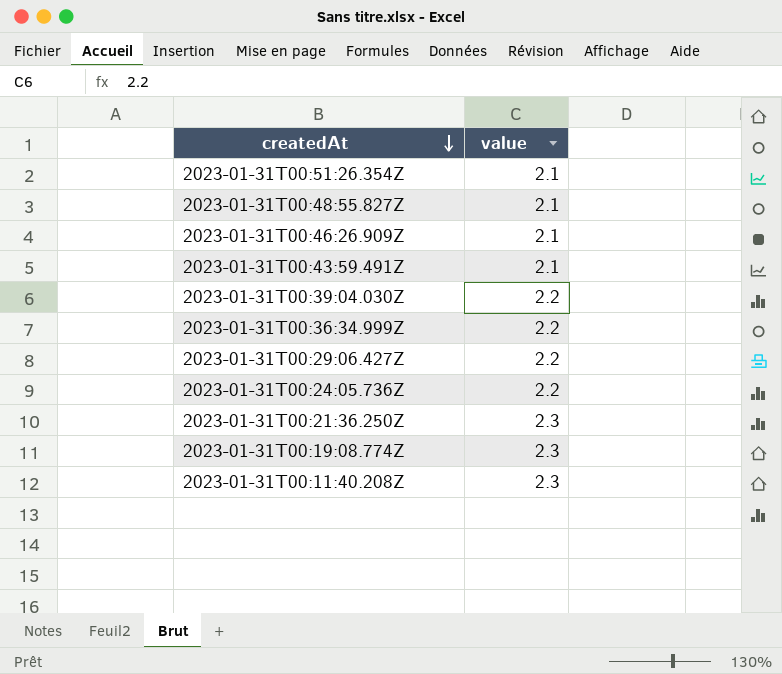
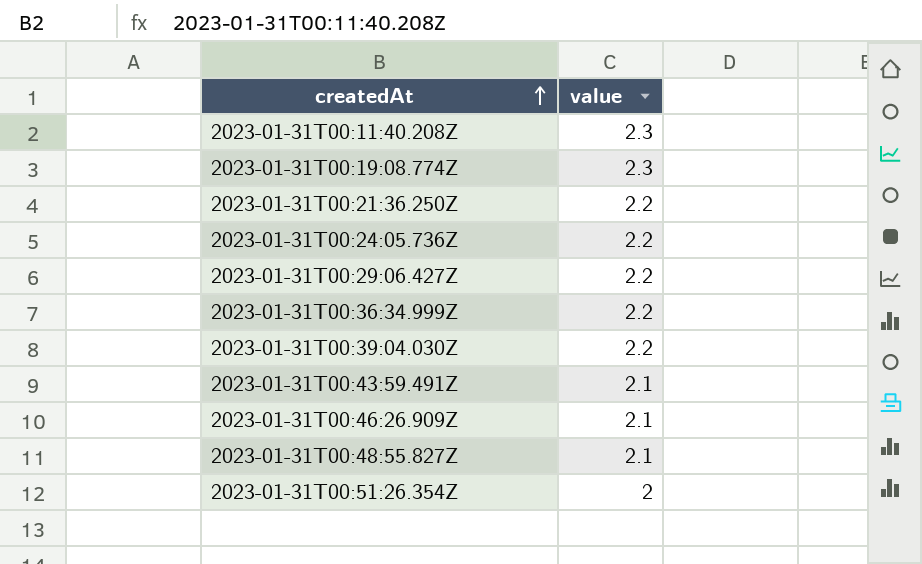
row order: createdAt descending -> createdAt ascending
2023-01-31T00:21:36.250Z | value: 2.3 -> 2.2
2023-01-31T00:51:26.354Z | value: 2.1 -> 2

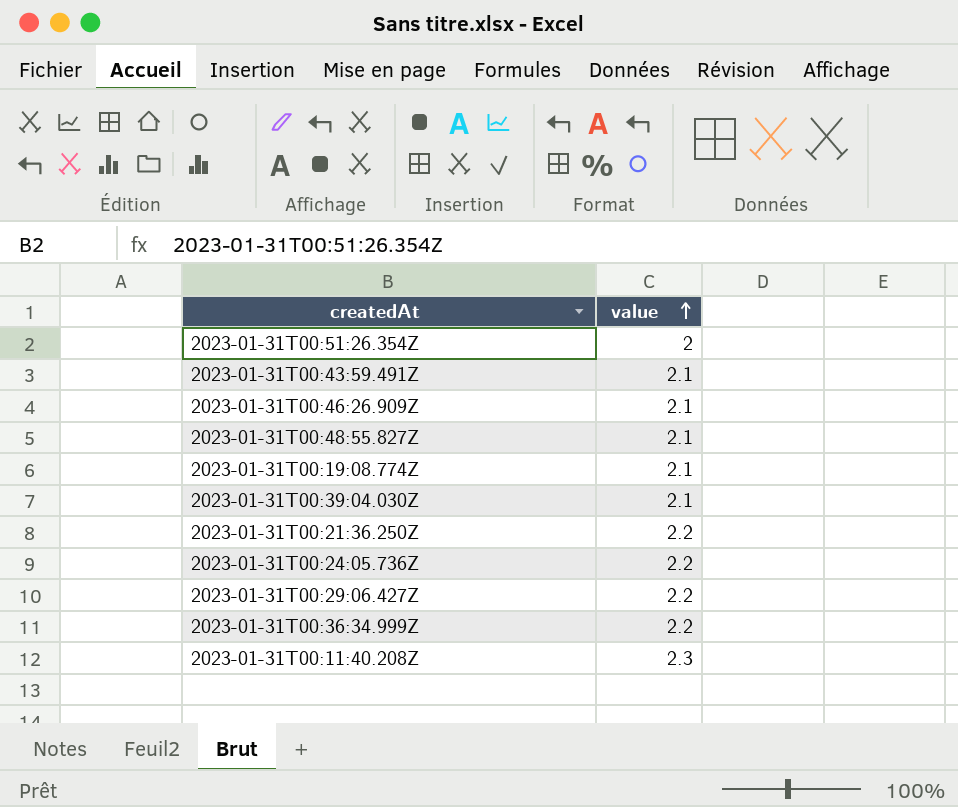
row order: createdAt ascending -> value ascending
2023-01-31T00:19:08.774Z | value: 2.3 -> 2.1
2023-01-31T00:39:04.030Z | value: 2.2 -> 2.1

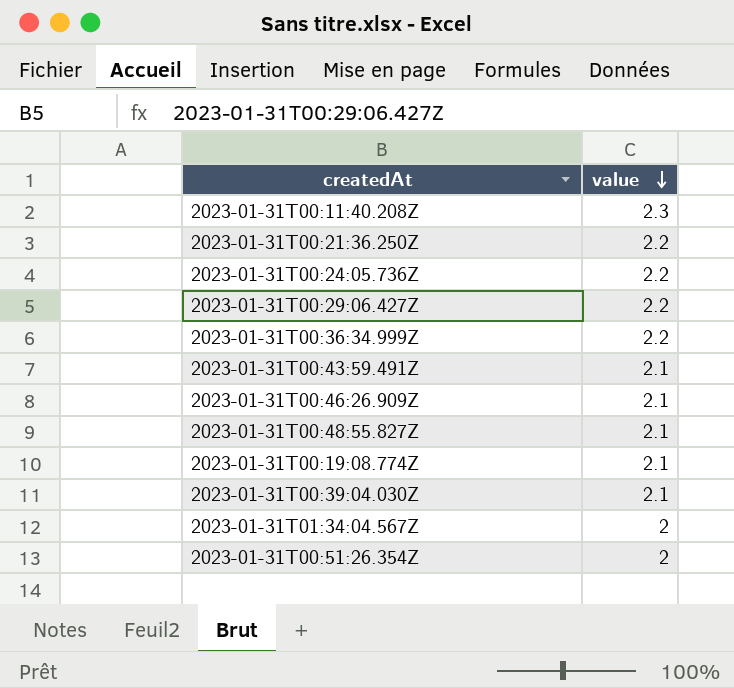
row order: value ascending -> value descending
row 2023-01-31T01:34:04.567Z: none -> 2

